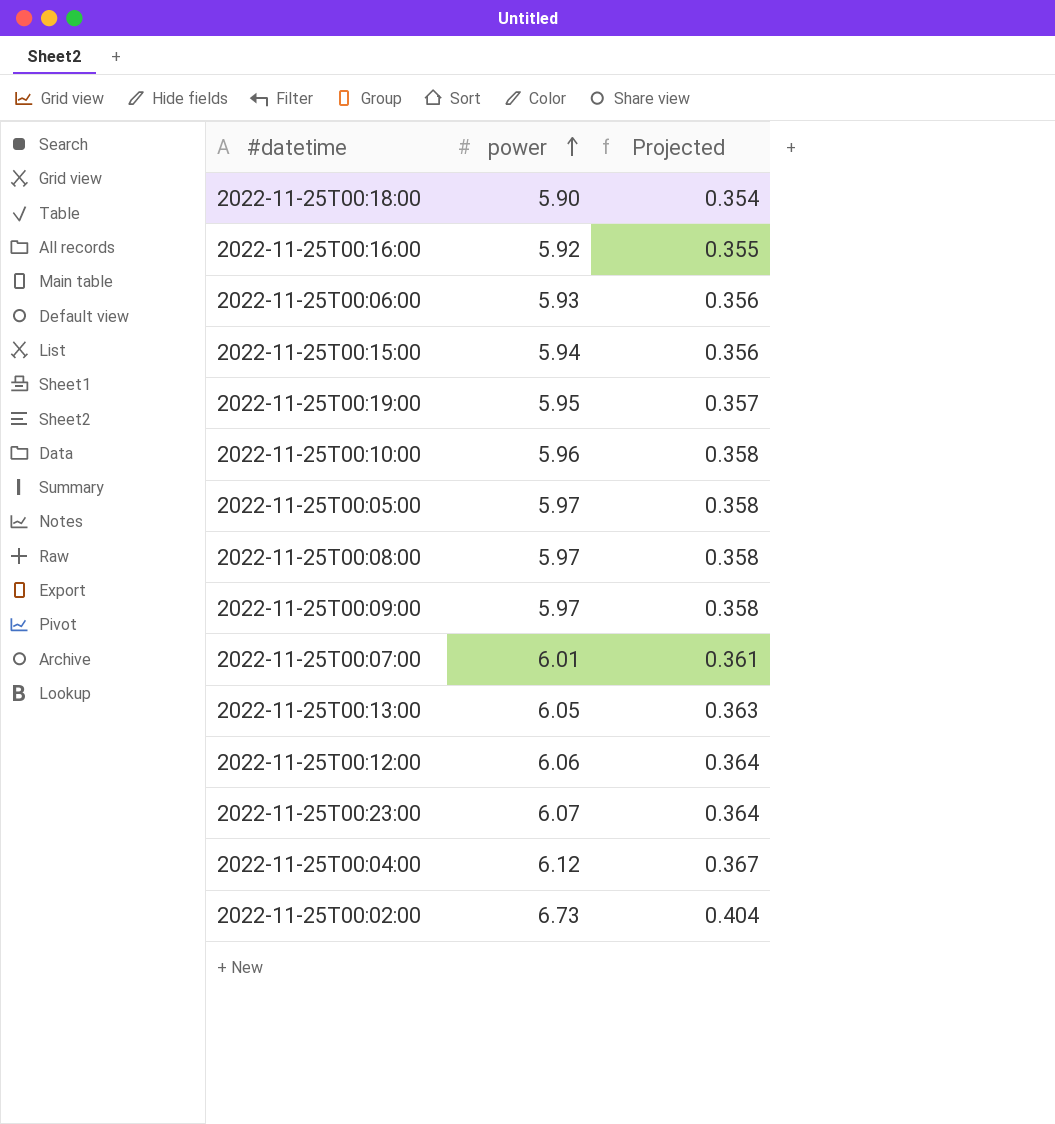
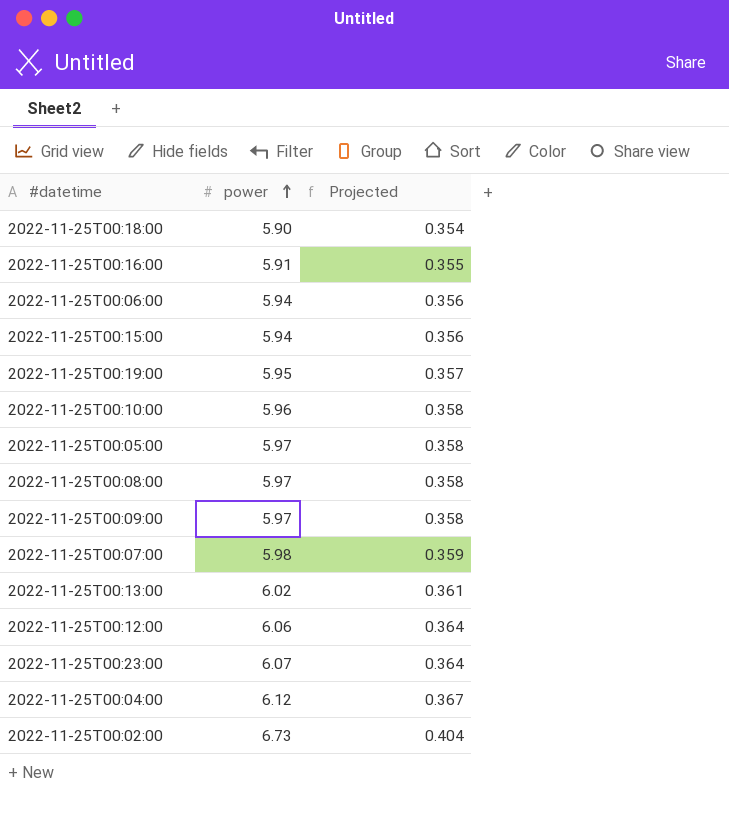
2022-11-25T00:16:00 | power: 5.92 -> 5.91
2022-11-25T00:06:00 | power: 5.93 -> 5.94
2022-11-25T00:07:00 | power: 6.01 -> 5.98
2022-11-25T00:07:00 | Projected: 0.361 -> 0.359
2022-11-25T00:13:00 | power: 6.05 -> 6.02
2022-11-25T00:13:00 | Projected: 0.363 -> 0.361

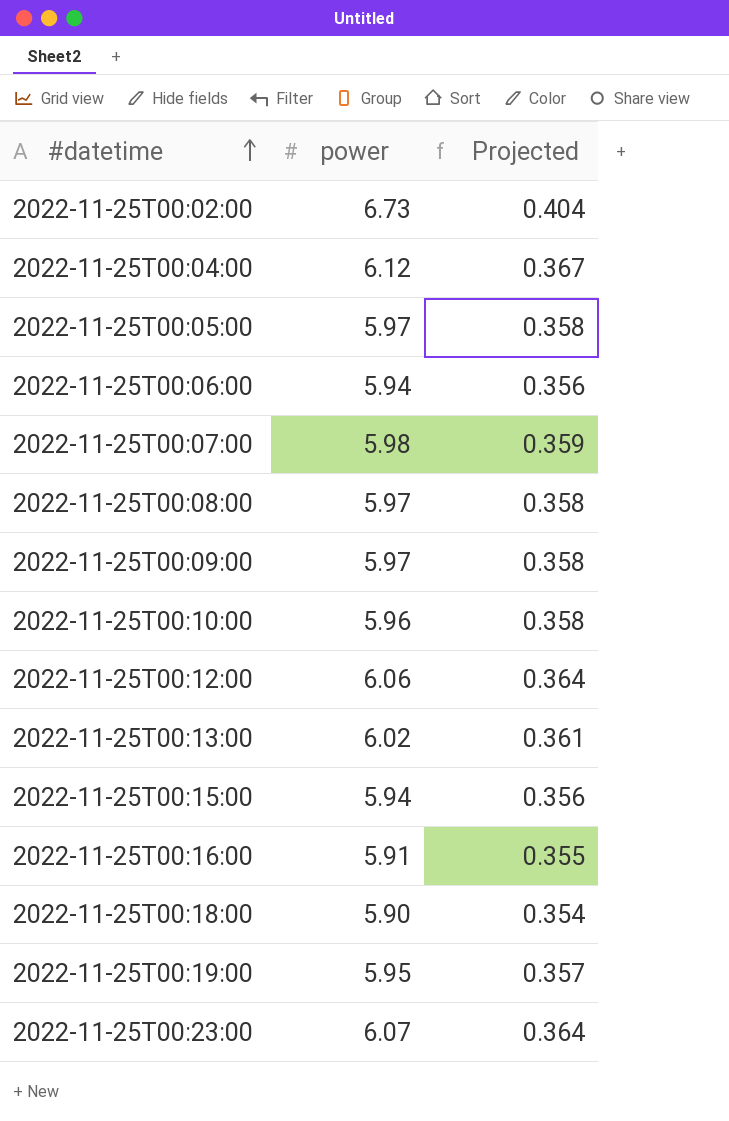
row order: power ascending -> #datetime ascending

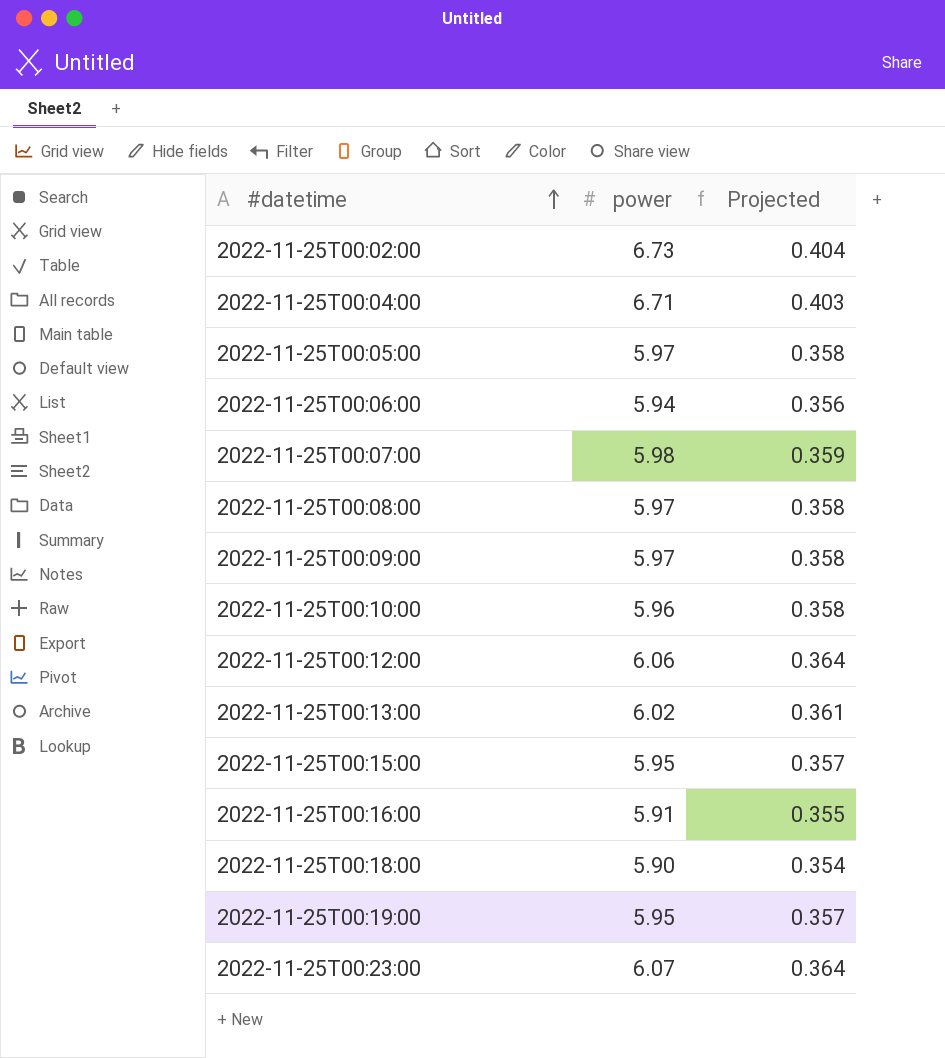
2022-11-25T00:04:00 | power: 6.12 -> 6.71
2022-11-25T00:04:00 | Projected: 0.367 -> 0.403
2022-11-25T00:15:00 | power: 5.94 -> 5.95
2022-11-25T00:15:00 | Projected: 0.356 -> 0.357

